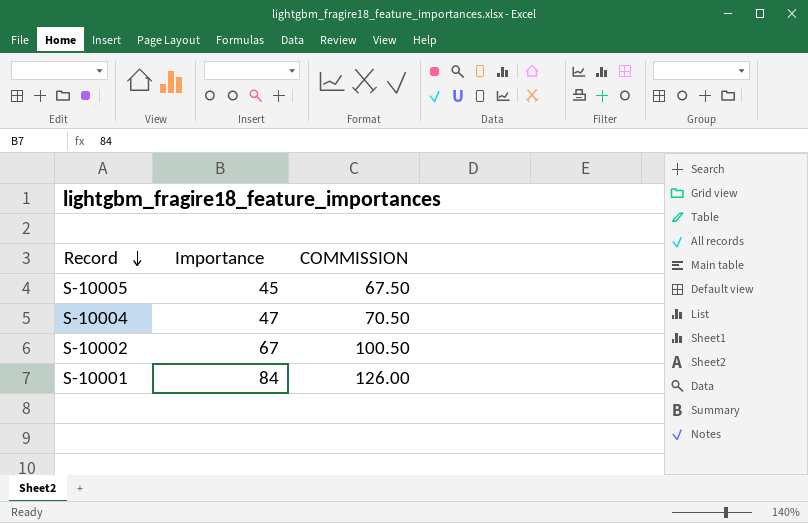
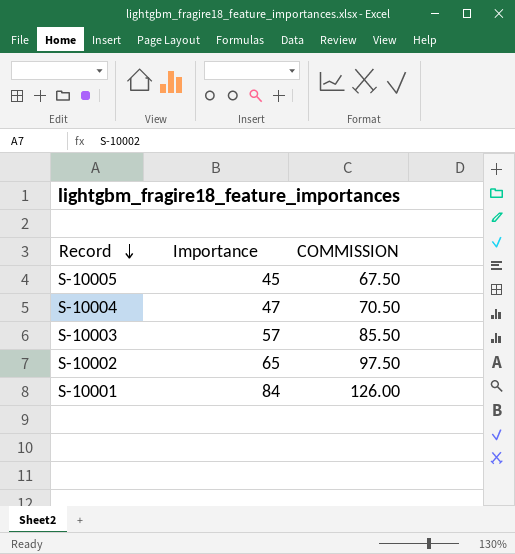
row S-10003: none -> 57 | 85.50
S-10002 | Importance: 67 -> 65
S-10002 | COMMISSION: 100.50 -> 97.50

